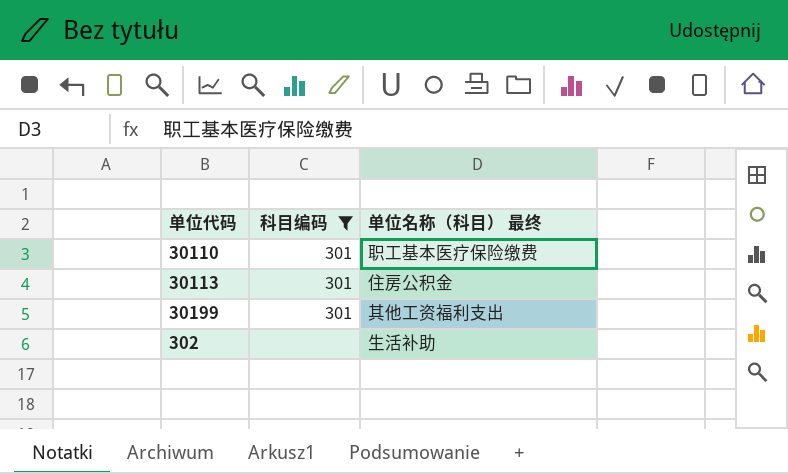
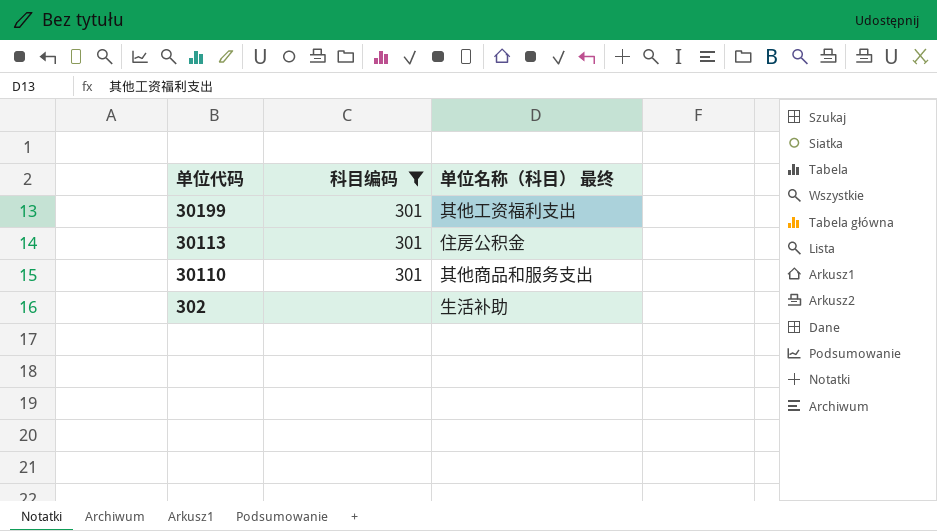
row order: none -> 单位代码 descending
30110 | 单位名称（科目） 最终: 职工基本医疗保险缴费 -> 其他商品和服务支出

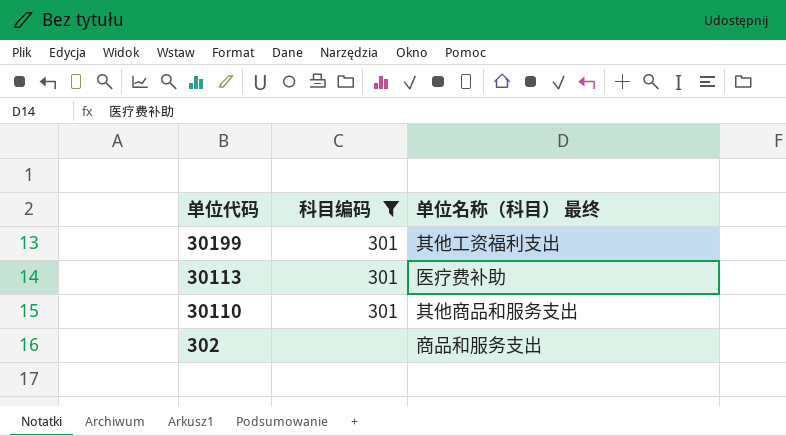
30113 | 单位名称（科目） 最终: 住房公积金 -> 医疗费补助
302 | 单位名称（科目） 最终: 生活补助 -> 商品和服务支出

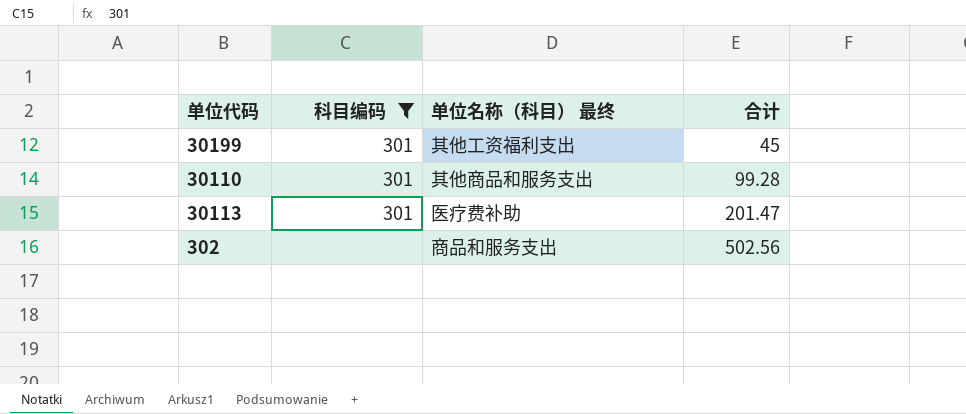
row order: 单位代码 descending -> 合计 ascending
column 合计 | position: none -> 4

